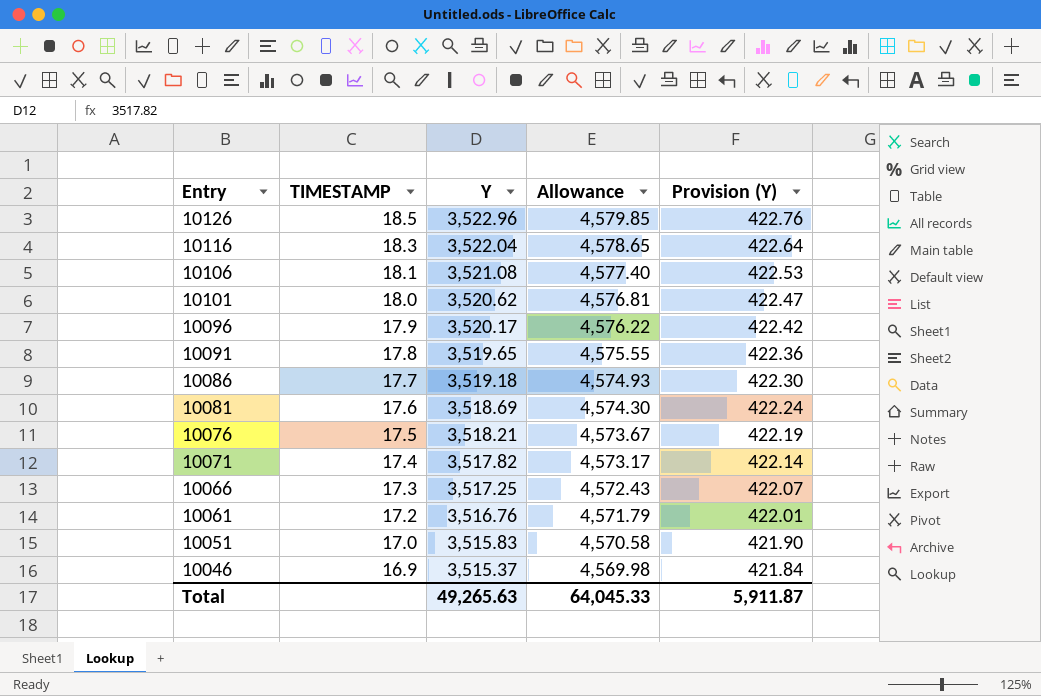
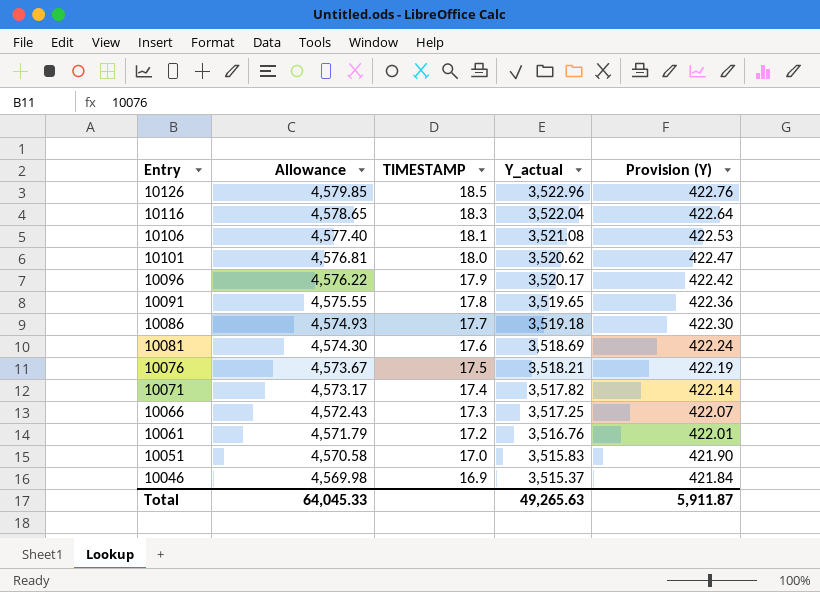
column Allowance | position: 4 -> 2
column name: Y -> Y_actual

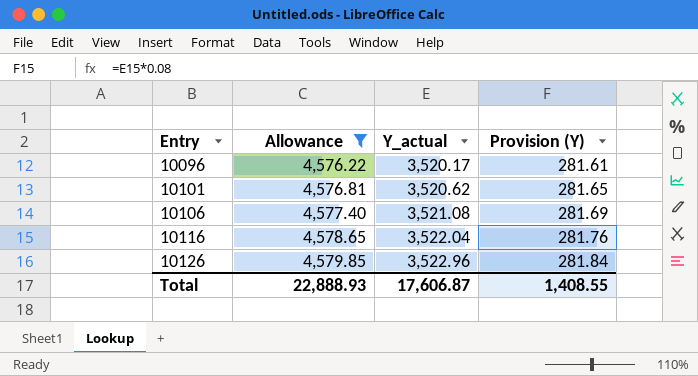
filter: none -> Allowance >= 4,576.22
row order: Entry descending -> Entry ascending
column TIMESTAMP | position: 3 -> none
column Provision (Y) | formula: [Y_actual] * 0.12 -> [Y_actual] * 0.08
Total | Allowance: 64,045.33 -> 22,888.93
Total | Y_actual: 49,265.63 -> 17,606.87
Total | Provision (Y): 5,911.87 -> 1,408.55

